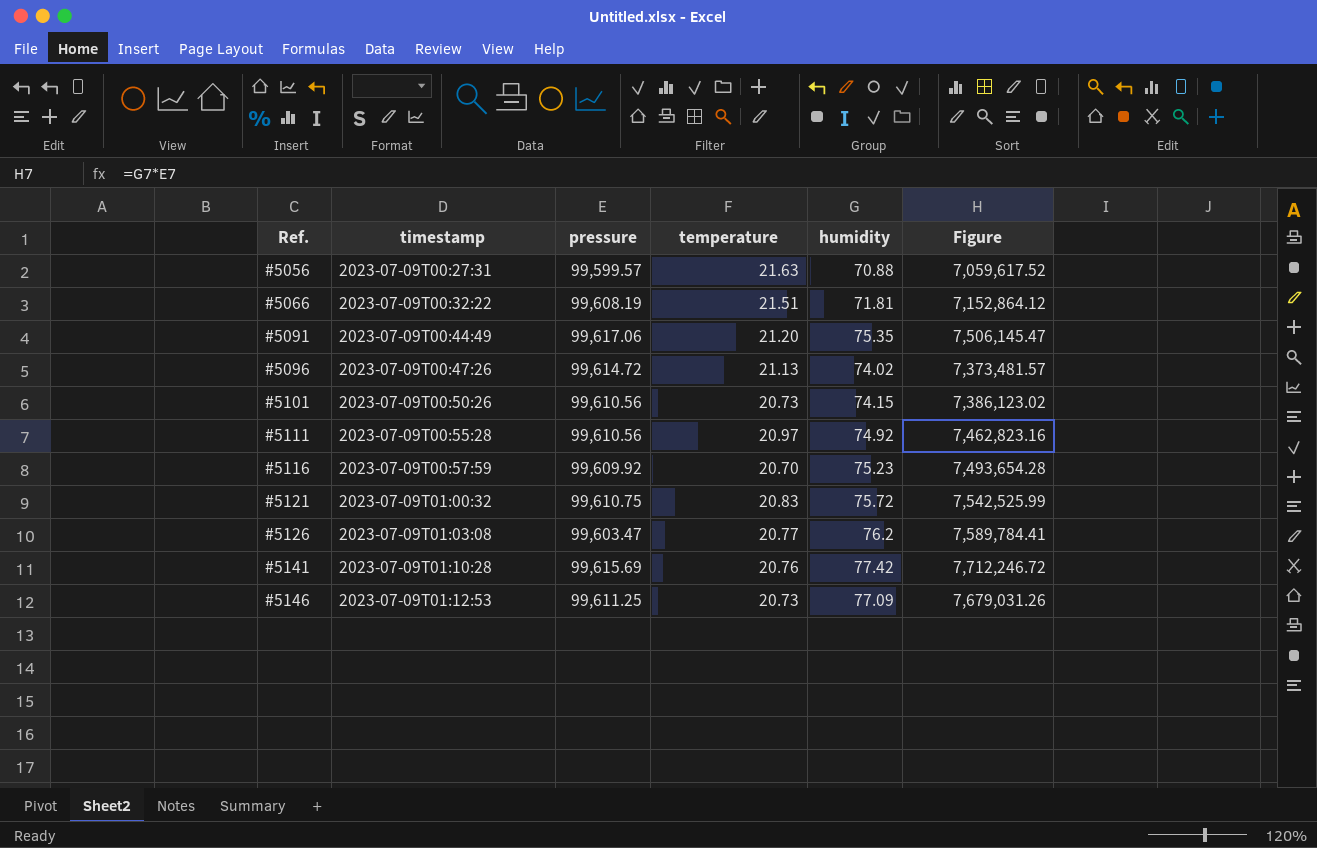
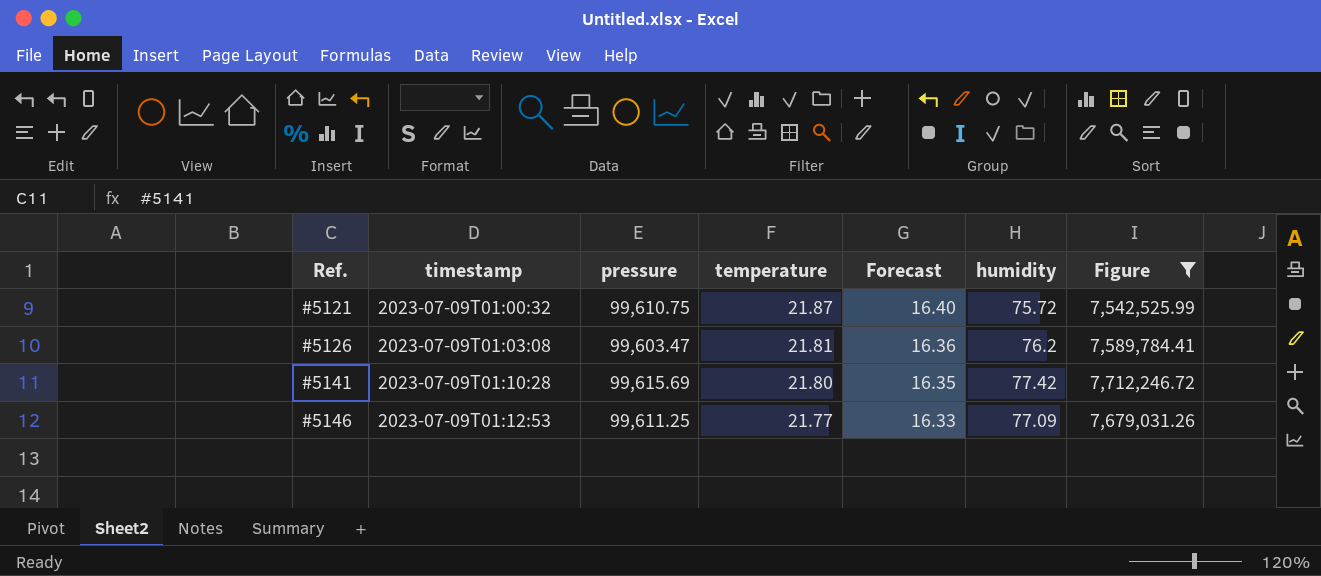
filter: none -> Figure >= 7,542,525.99
column Forecast | formula: none -> [temperature] * 0.75
#5121 | temperature: 20.83 -> 21.87
#5126 | temperature: 20.77 -> 21.81
#5141 | temperature: 20.76 -> 21.80
#5146 | temperature: 20.73 -> 21.77

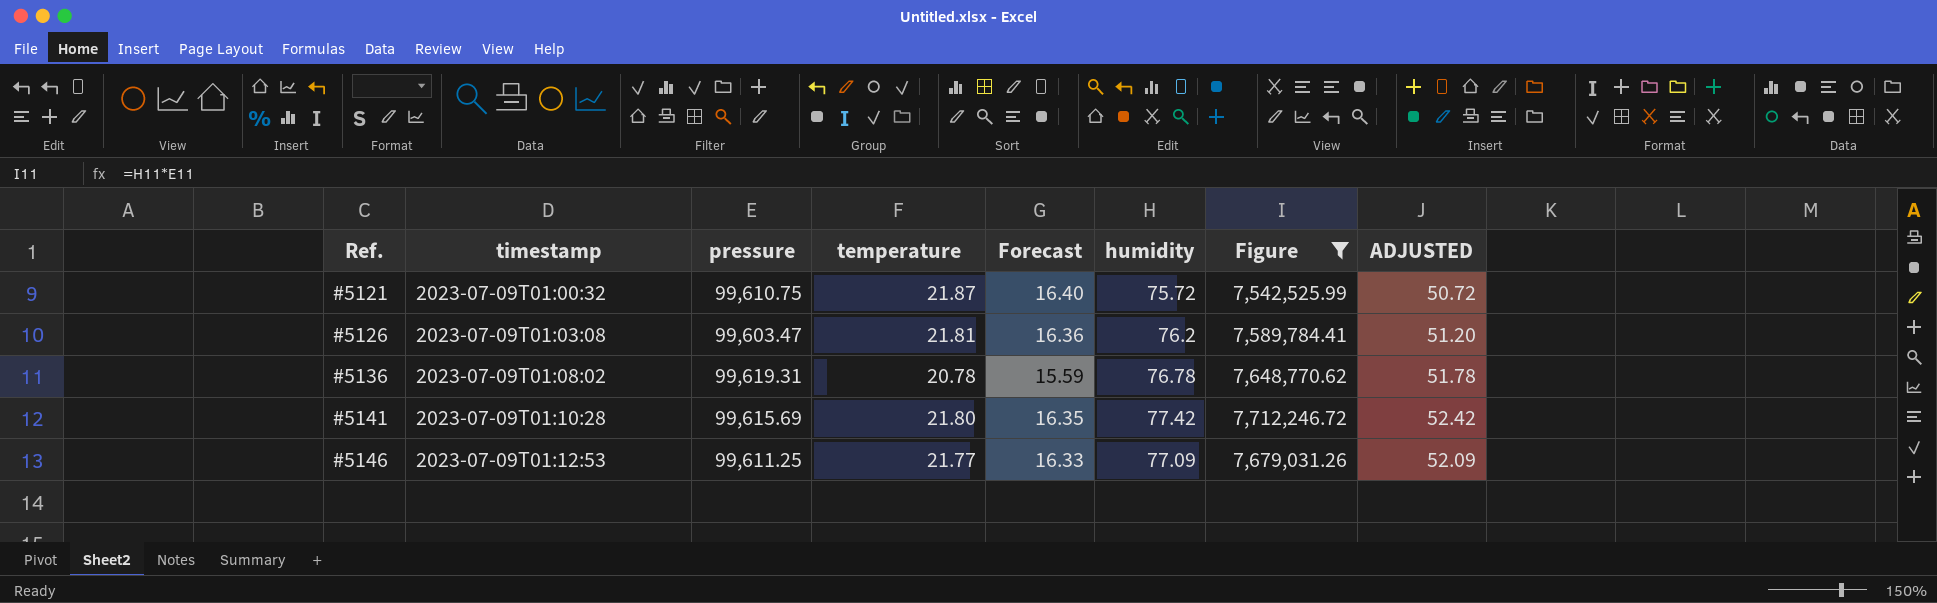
column ADJUSTED | formula: none -> [humidity] - 25
row #5136: none -> 2023-07-09T01:08:02 | 99,619.31 | 20.78 | 15.59 | 76.78 | 7,648,770.62 | 51.78

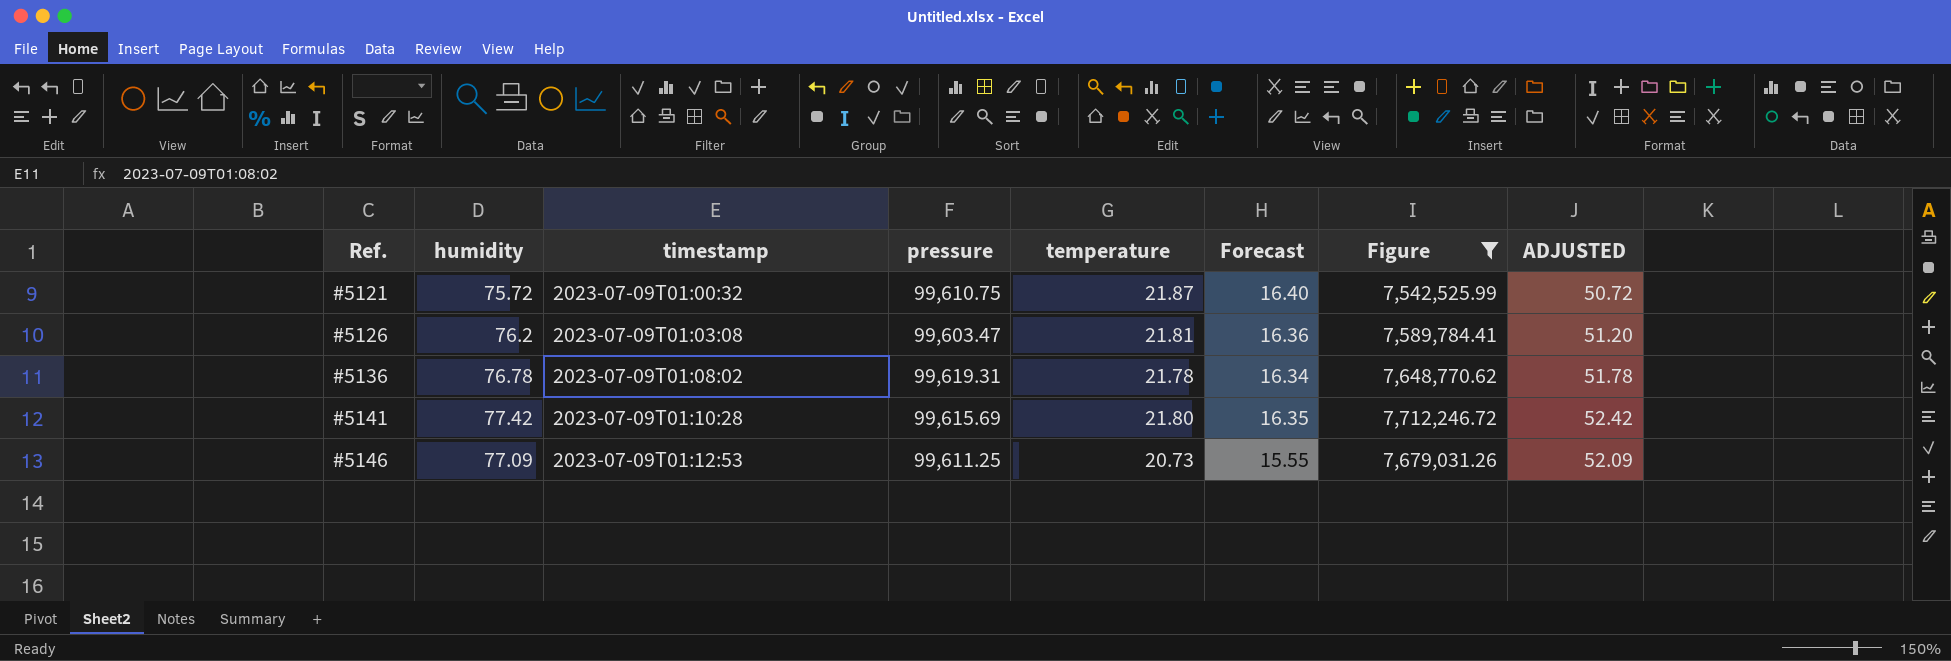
column humidity | position: 6 -> 2
#5136 | temperature: 20.78 -> 21.78
#5136 | Forecast: 15.59 -> 16.34
#5146 | temperature: 21.77 -> 20.73
#5146 | Forecast: 16.33 -> 15.55

